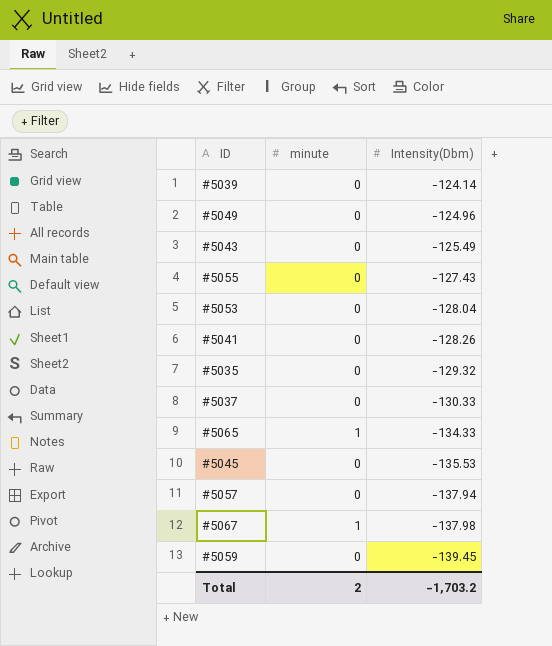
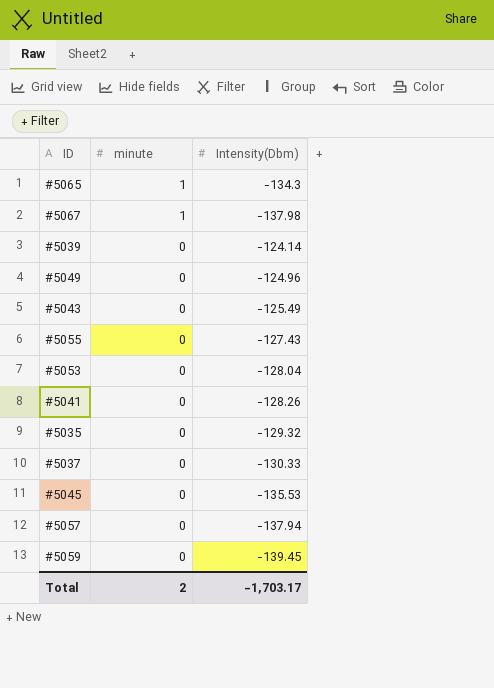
row order: Intensity(Dbm) descending -> minute descending
#5065 | Intensity(Dbm): -134.33 -> -134.3
Total | Intensity(Dbm): -1,703.2 -> -1,703.17

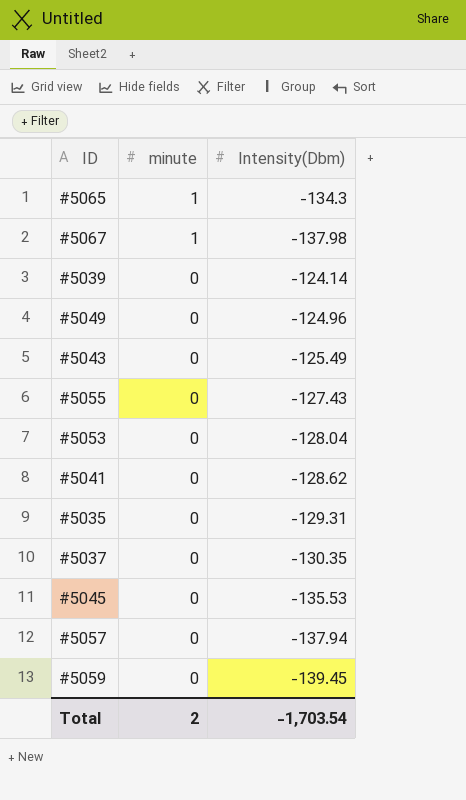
#5041 | Intensity(Dbm): -128.26 -> -128.62
#5035 | Intensity(Dbm): -129.32 -> -129.31
#5037 | Intensity(Dbm): -130.33 -> -130.35
Total | Intensity(Dbm): -1,703.17 -> -1,703.54

